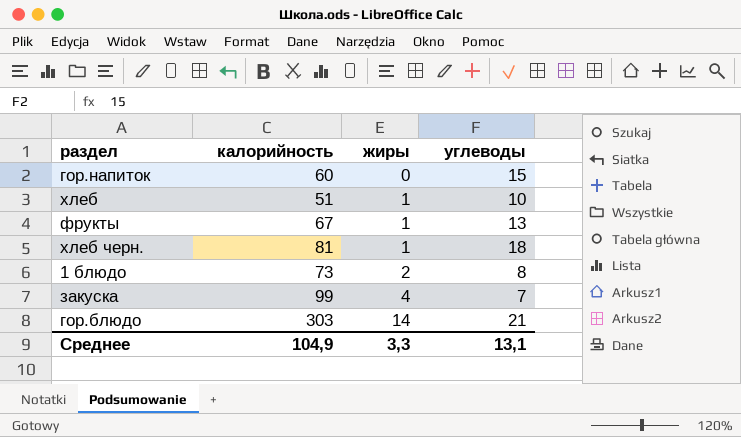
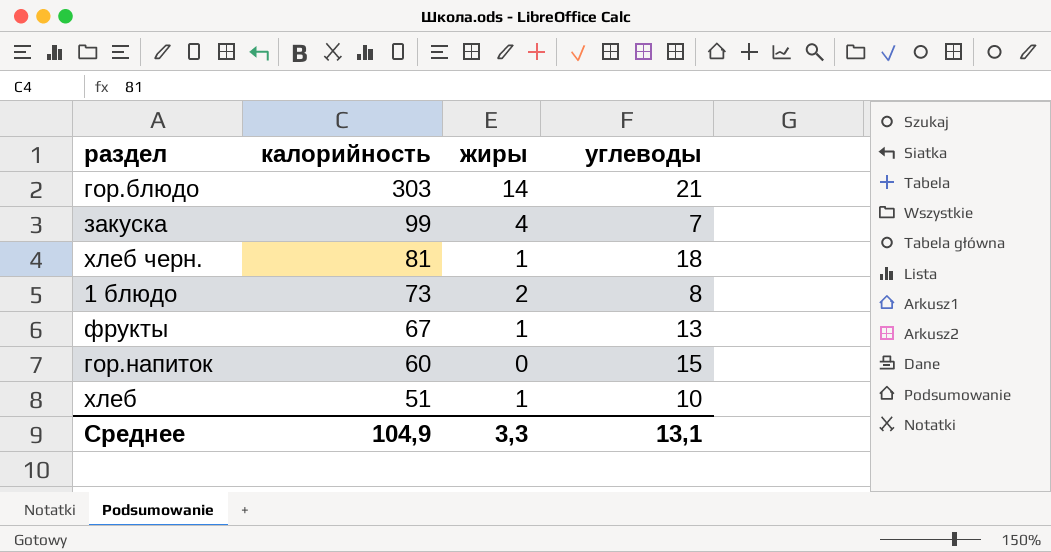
row order: жиры ascending -> калорийность descending

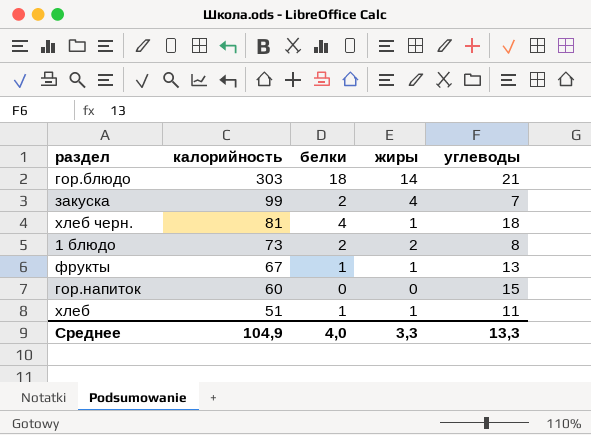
column белки | position: none -> 3
хлеб | углеводы: 10 -> 11
Среднее | углеводы: 13,1 -> 13,3

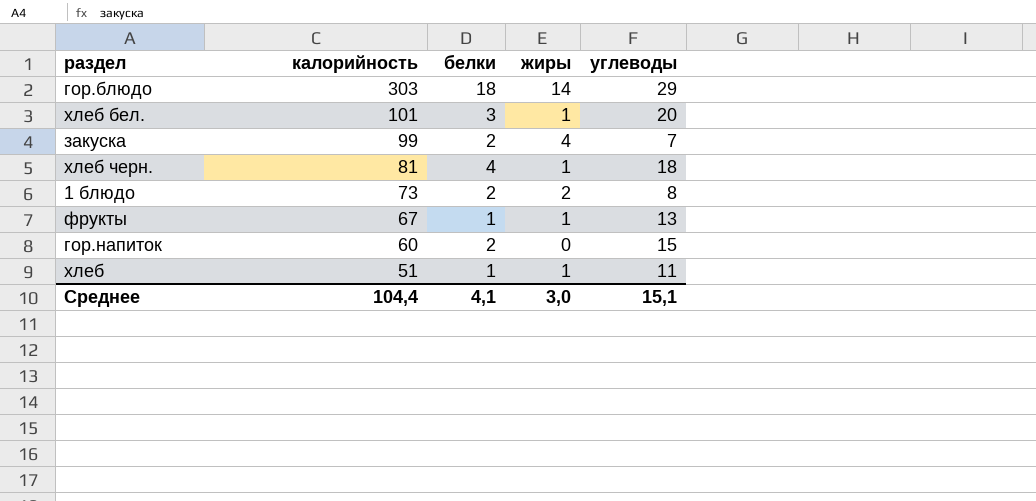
гор.блюдо | углеводы: 21 -> 29
row хлеб бел.: none -> 101 | 3 | 1 | 20
гор.напиток | белки: 0 -> 2
Среднее | калорийность: 104,9 -> 104,4
Среднее | белки: 4,0 -> 4,1
Среднее | жиры: 3,3 -> 3,0
Среднее | углеводы: 13,3 -> 15,1

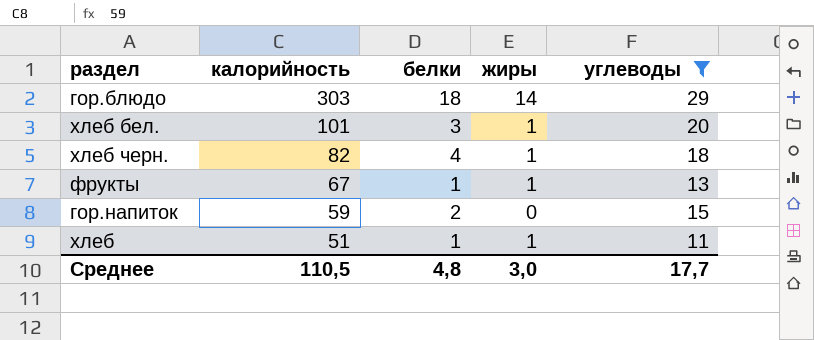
filter: none -> углеводы >= 11
хлеб черн. | калорийность: 81 -> 82
гор.напиток | калорийность: 60 -> 59
Среднее | калорийность: 104,4 -> 110,5
Среднее | белки: 4,1 -> 4,8
Среднее | углеводы: 15,1 -> 17,7

